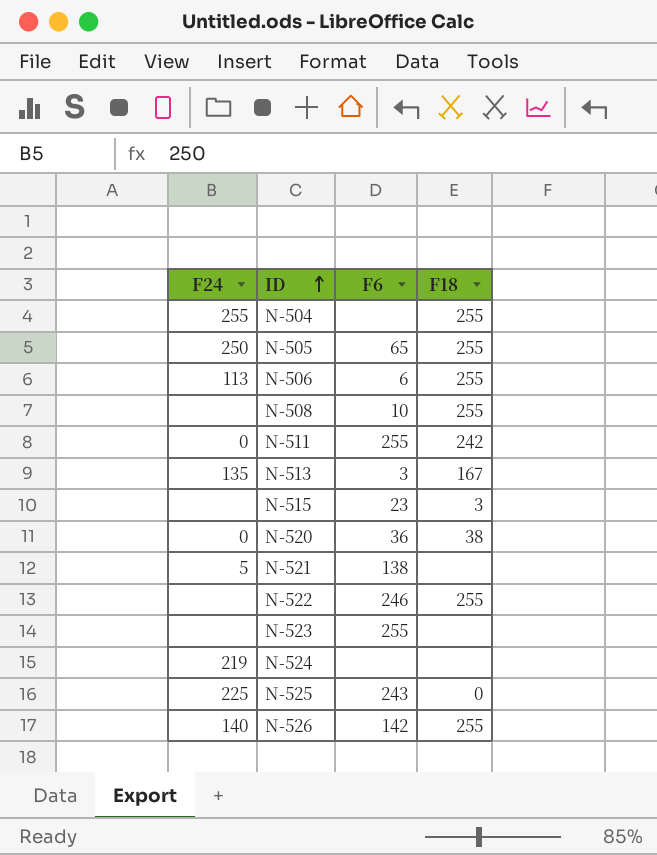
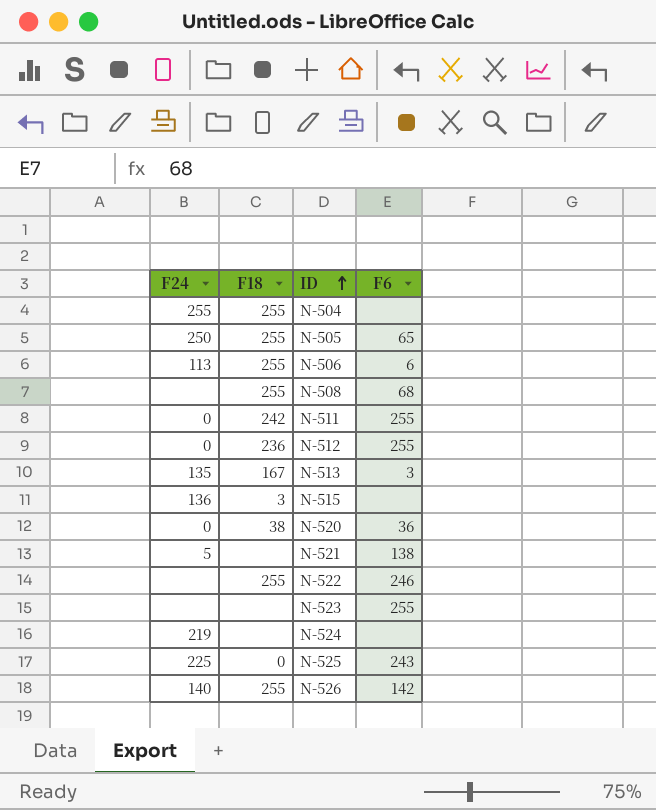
column F18 | position: 4 -> 2
N-508 | F6: 10 -> 68
row N-512: none -> 0 | 236 | 255
N-515 | F24: none -> 136
N-515 | F6: 23 -> none

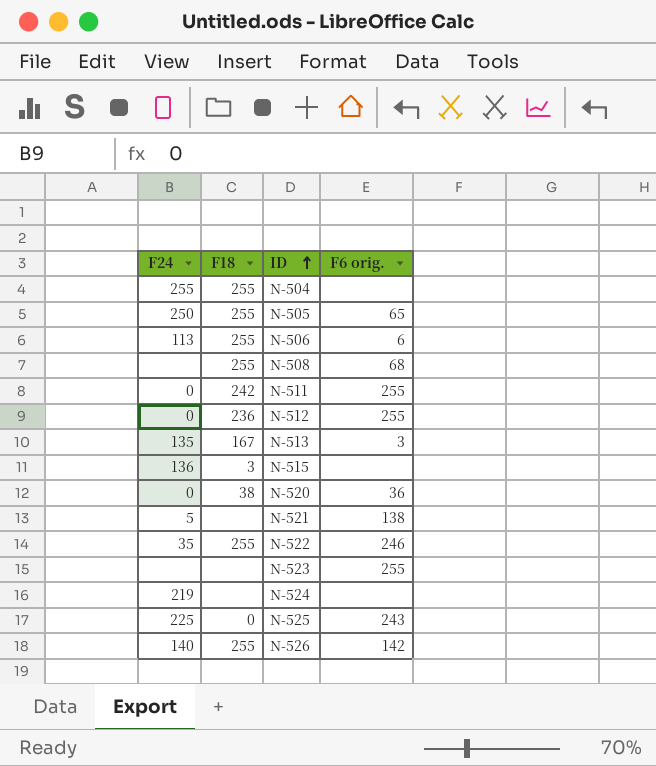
column name: F6 -> F6 orig.
N-522 | F24: none -> 35

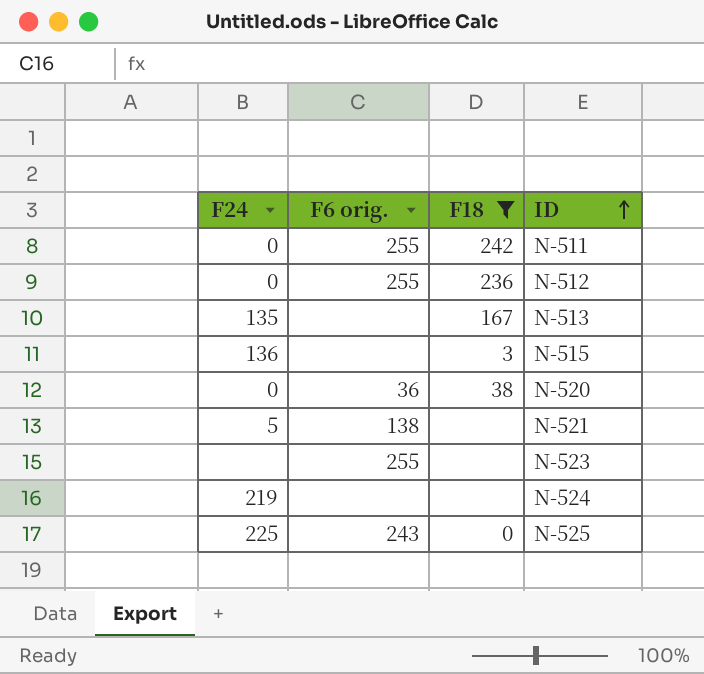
filter: none -> F18 != 255
column F6 orig. | position: 4 -> 2
N-513 | F6 orig.: 3 -> none

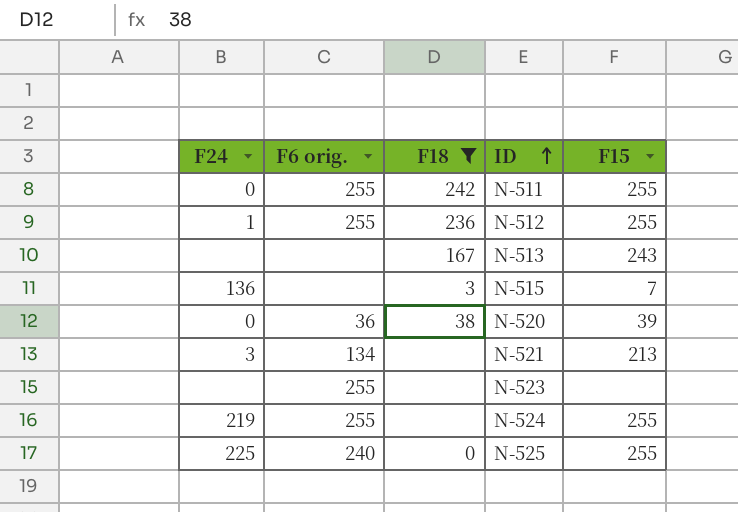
column F15 | position: none -> 5
N-512 | F24: 0 -> 1
N-513 | F24: 135 -> none
N-521 | F24: 5 -> 3
N-521 | F6 orig.: 138 -> 134
N-524 | F6 orig.: none -> 255
N-525 | F6 orig.: 243 -> 240

